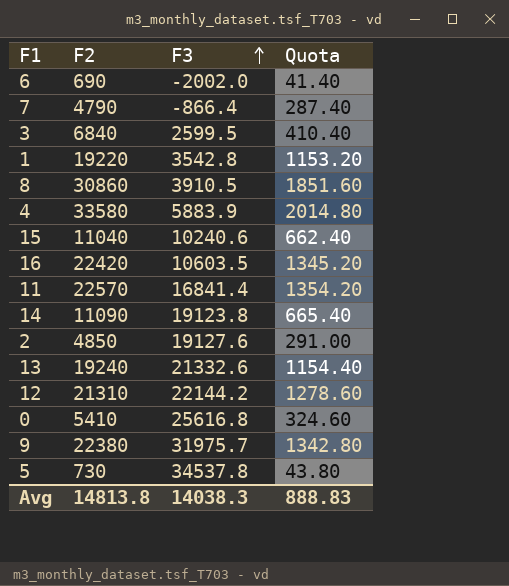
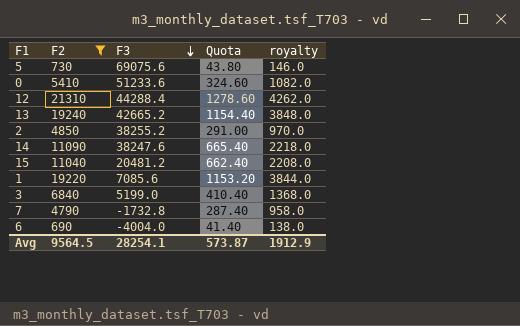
filter: none -> F2 <= 21310
row order: F3 ascending -> F3 descending
column royalty | formula: none -> [F2] * 0.2
5 | F3: 34537.8 -> 69075.6
0 | F3: 25616.8 -> 51233.6
12 | F3: 22144.2 -> 44288.4
13 | F3: 21332.6 -> 42665.2
2 | F3: 19127.6 -> 38255.2
14 | F3: 19123.8 -> 38247.6
15 | F3: 10240.6 -> 20481.2
1 | F3: 3542.8 -> 7085.6
3 | F3: 2599.5 -> 5199.0
7 | F3: -866.4 -> -1732.8
6 | F3: -2002.0 -> -4004.0
Avg | F2: 14813.8 -> 9564.5
Avg | F3: 14038.3 -> 28254.1
Avg | Quota: 888.83 -> 573.87

